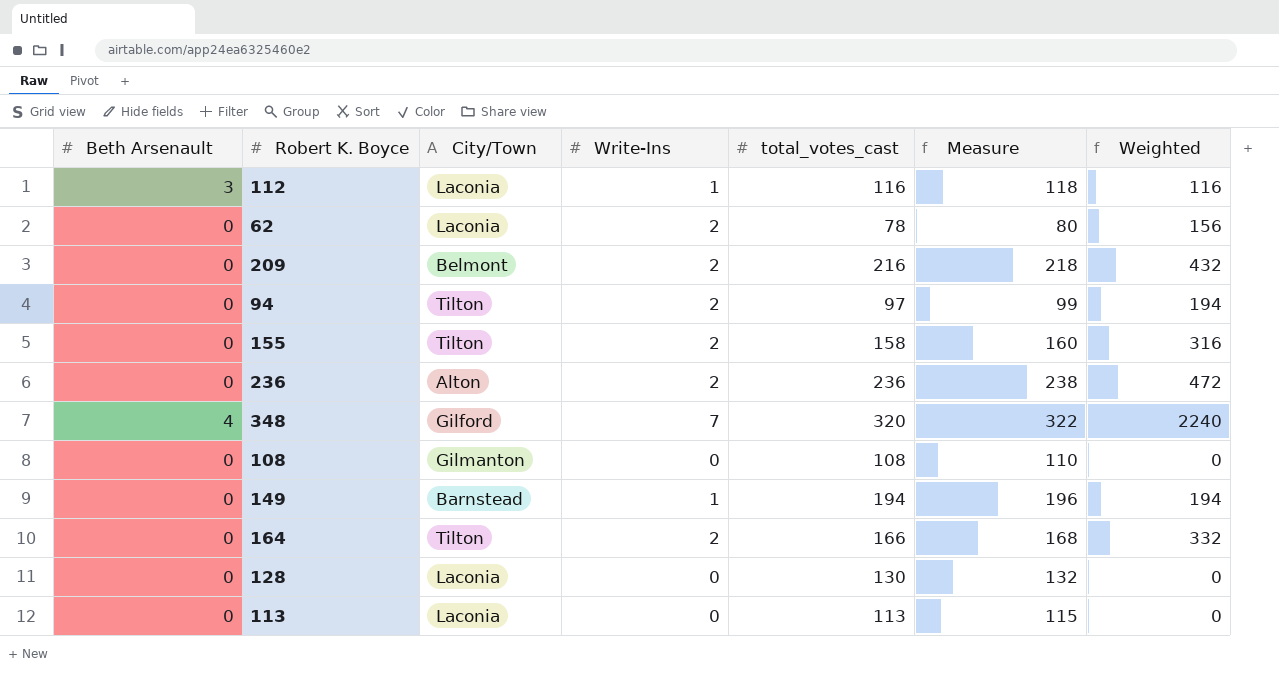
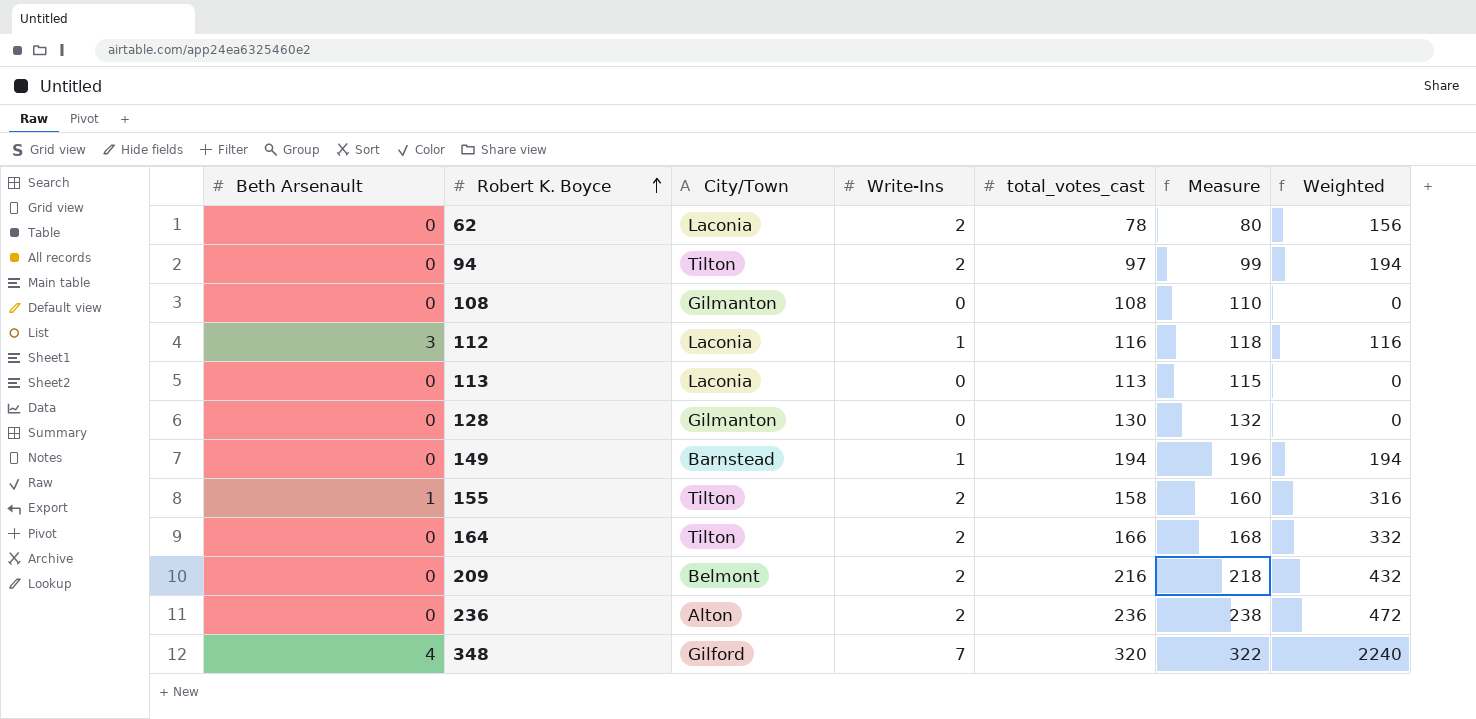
row order: none -> Robert K. Boyce ascending
128 | City/Town: Laconia -> Gilmanton
155 | Beth Arsenault: 0 -> 1

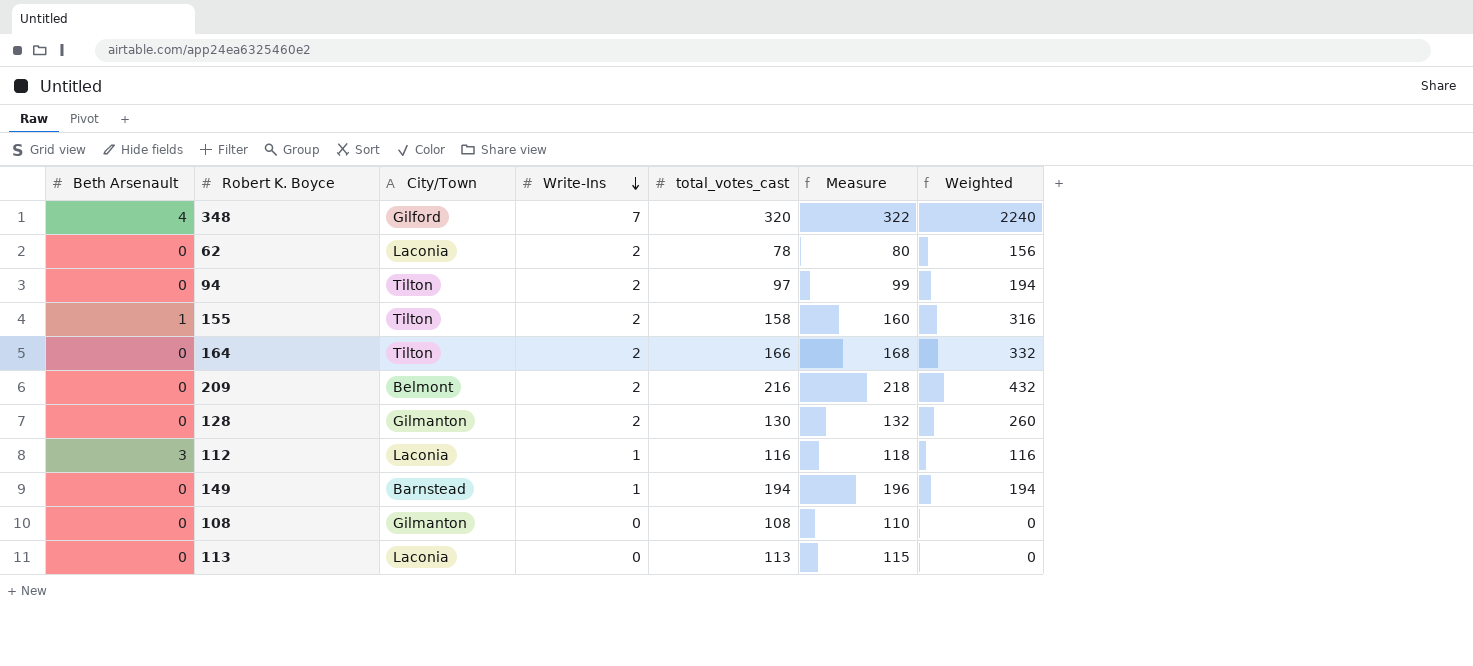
row order: Robert K. Boyce ascending -> Write-Ins descending
row 236: 0 | Alton | 2 | 236 | 238 | 472 -> none
128 | Write-Ins: 0 -> 2
128 | Weighted: 0 -> 260

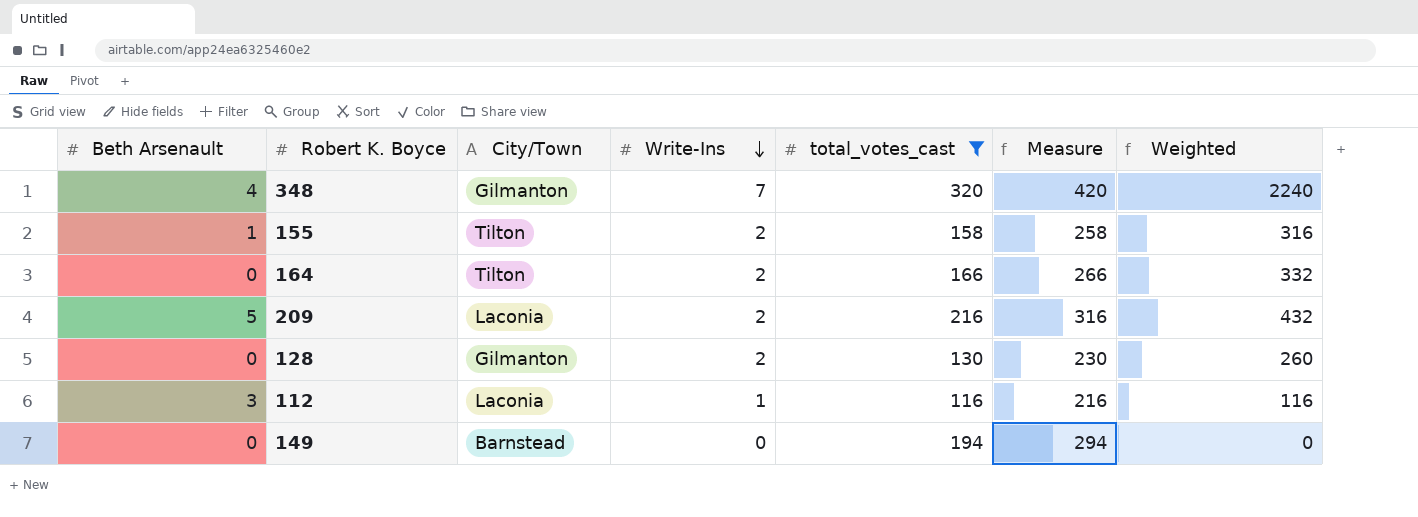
filter: none -> total_votes_cast >= 116
column Measure | formula: [total_votes_cast] + 2 -> [total_votes_cast] + 100
348 | City/Town: Gilford -> Gilmanton
209 | Beth Arsenault: 0 -> 5
209 | City/Town: Belmont -> Laconia
149 | Write-Ins: 1 -> 0
149 | Weighted: 194 -> 0

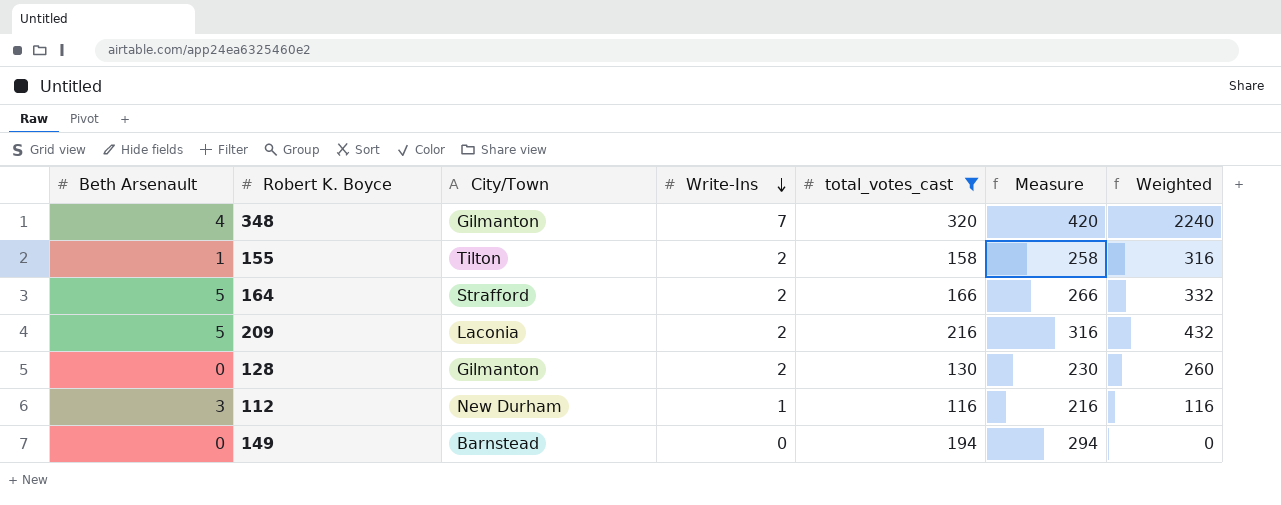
164 | Beth Arsenault: 0 -> 5
164 | City/Town: Tilton -> Strafford
112 | City/Town: Laconia -> New Durham

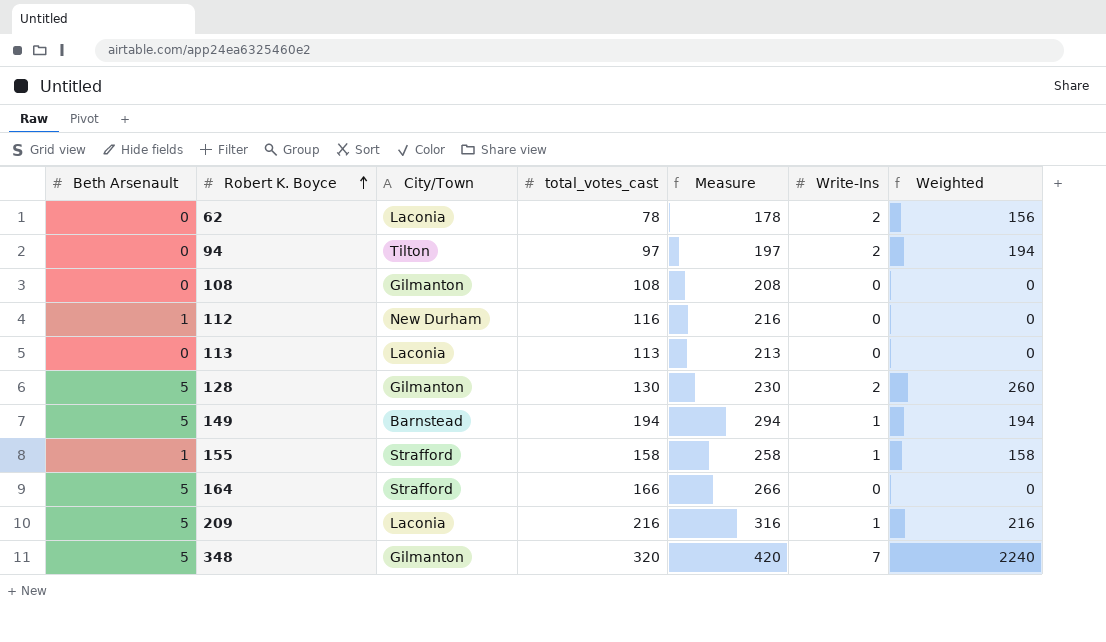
filter: total_votes_cast >= 116 -> none
row order: Write-Ins descending -> Robert K. Boyce ascending
column Write-Ins | position: 4 -> 6
112 | Beth Arsenault: 3 -> 1
112 | Write-Ins: 1 -> 0
112 | Weighted: 116 -> 0
128 | Beth Arsenault: 0 -> 5
149 | Beth Arsenault: 0 -> 5
149 | Write-Ins: 0 -> 1
149 | Weighted: 0 -> 194
155 | City/Town: Tilton -> Strafford
155 | Write-Ins: 2 -> 1
155 | Weighted: 316 -> 158
164 | Write-Ins: 2 -> 0
164 | Weighted: 332 -> 0
209 | Write-Ins: 2 -> 1
209 | Weighted: 432 -> 216
348 | Beth Arsenault: 4 -> 5

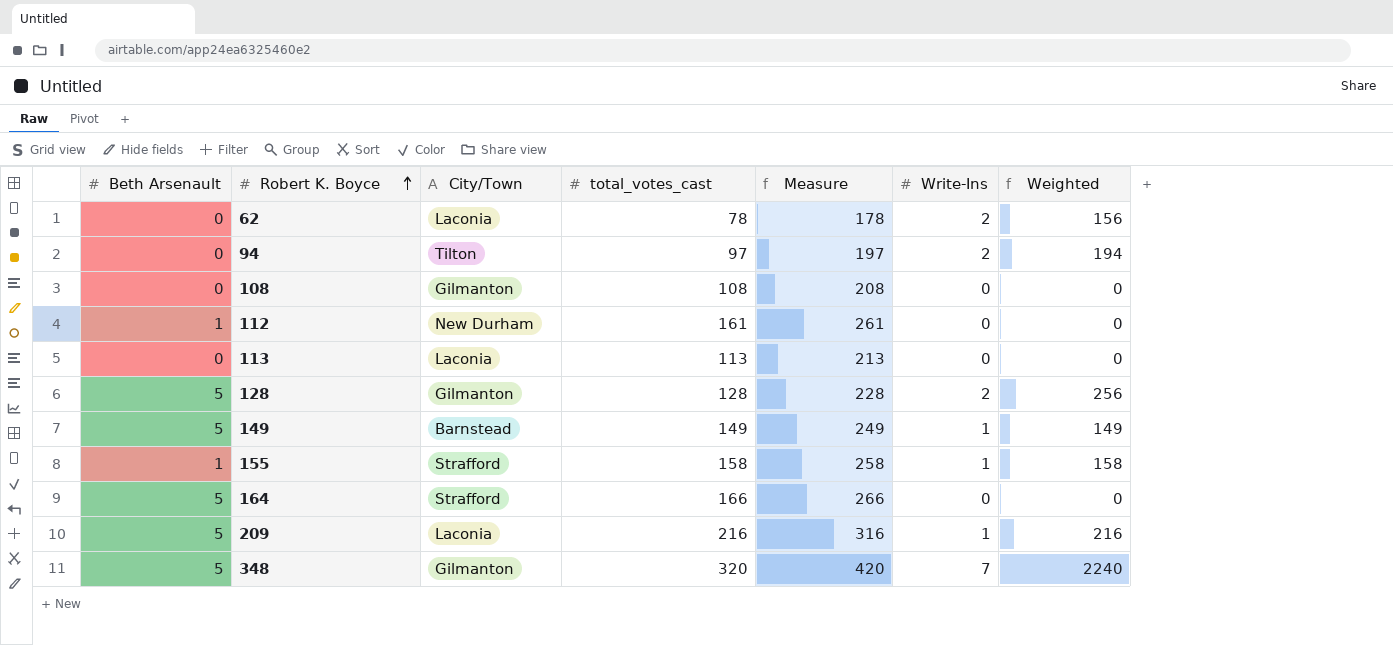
112 | total_votes_cast: 116 -> 161
112 | Measure: 216 -> 261
128 | total_votes_cast: 130 -> 128
128 | Measure: 230 -> 228
128 | Weighted: 260 -> 256
149 | total_votes_cast: 194 -> 149
149 | Measure: 294 -> 249
149 | Weighted: 194 -> 149

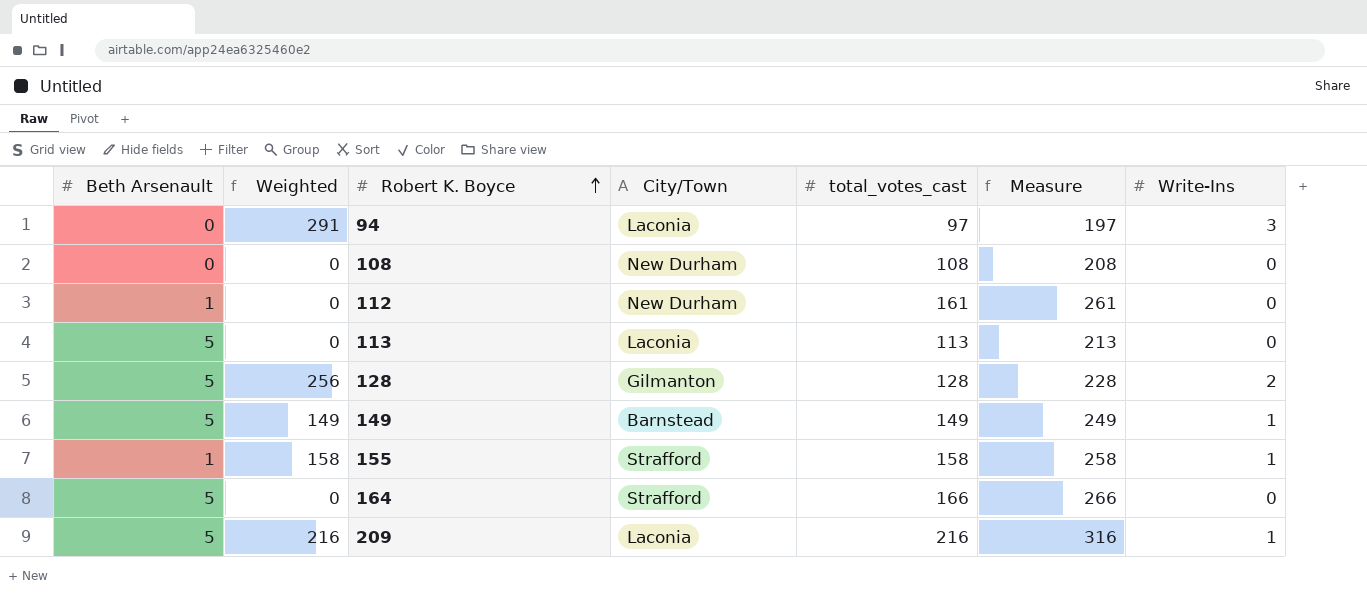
column Weighted | position: 7 -> 2
row 62: 0 | Laconia | 78 | 178 | 2 | 156 -> none
row 348: 5 | Gilmanton | 320 | 420 | 7 | 2240 -> none
94 | Weighted: 194 -> 291
94 | City/Town: Tilton -> Laconia
94 | Write-Ins: 2 -> 3
108 | City/Town: Gilmanton -> New Durham
113 | Beth Arsenault: 0 -> 5

